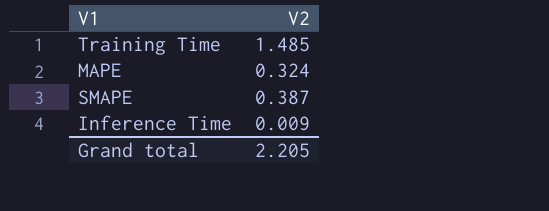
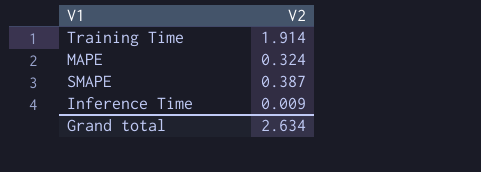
Training Time | V2: 1.485 -> 1.914
Grand total | V2: 2.205 -> 2.634

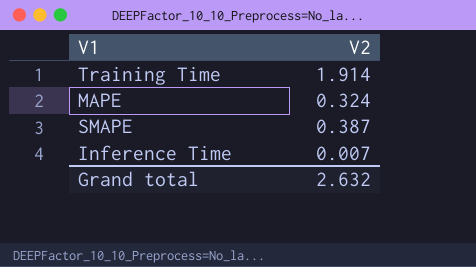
Inference Time | V2: 0.009 -> 0.007
Grand total | V2: 2.634 -> 2.632

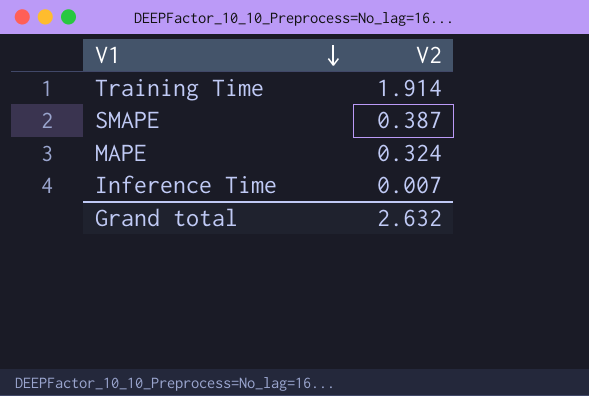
row order: none -> V1 descending

